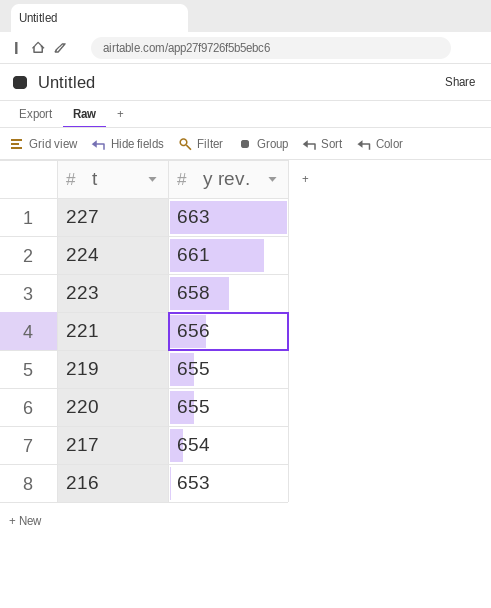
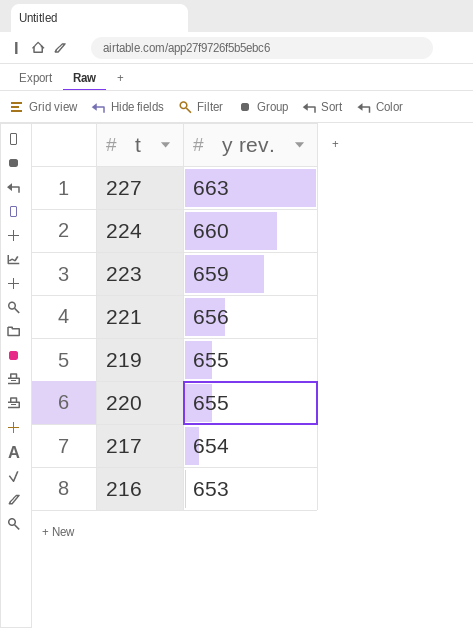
224 | y rev.: 661 -> 660
223 | y rev.: 658 -> 659

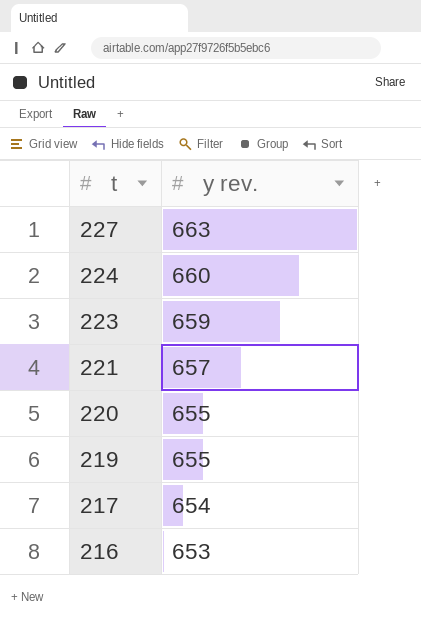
row order: y rev. descending -> t descending
221 | y rev.: 656 -> 657

